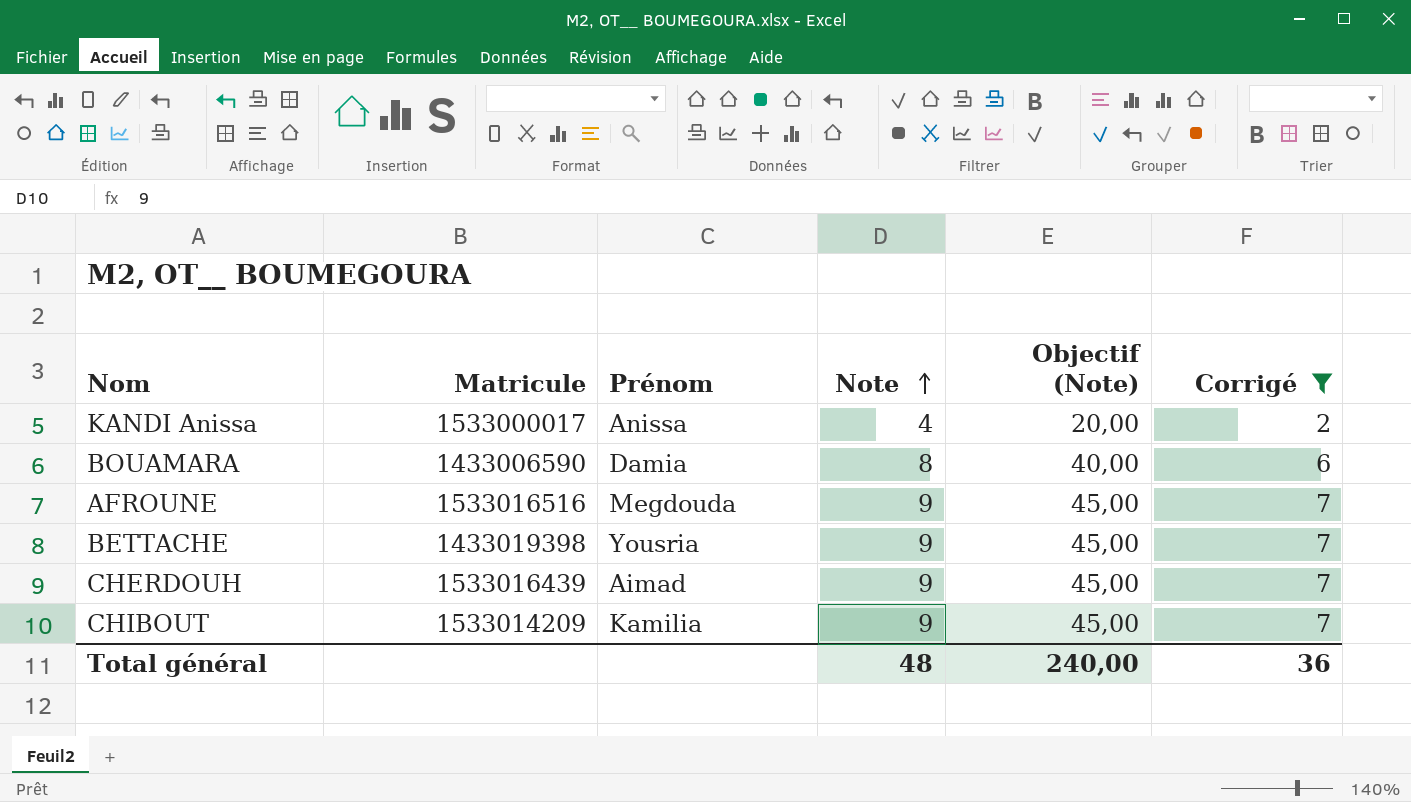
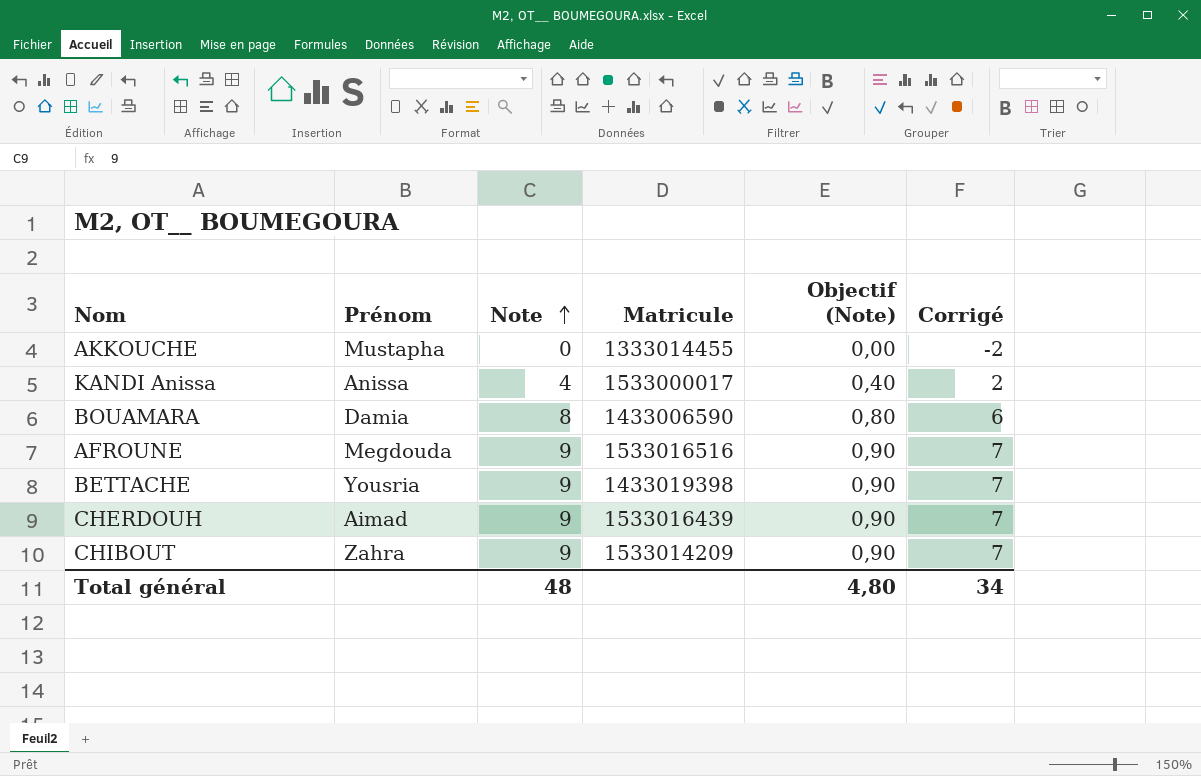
filter: Corrigé != -2 -> none
column Matricule | position: 2 -> 4
column Objectif (Note) | formula: [Note] * 5 -> [Note] * 0,1
CHIBOUT | Prénom: Kamilia -> Zahra
Total général | Objectif (Note): 240,00 -> 4,80
Total général | Corrigé: 36 -> 34

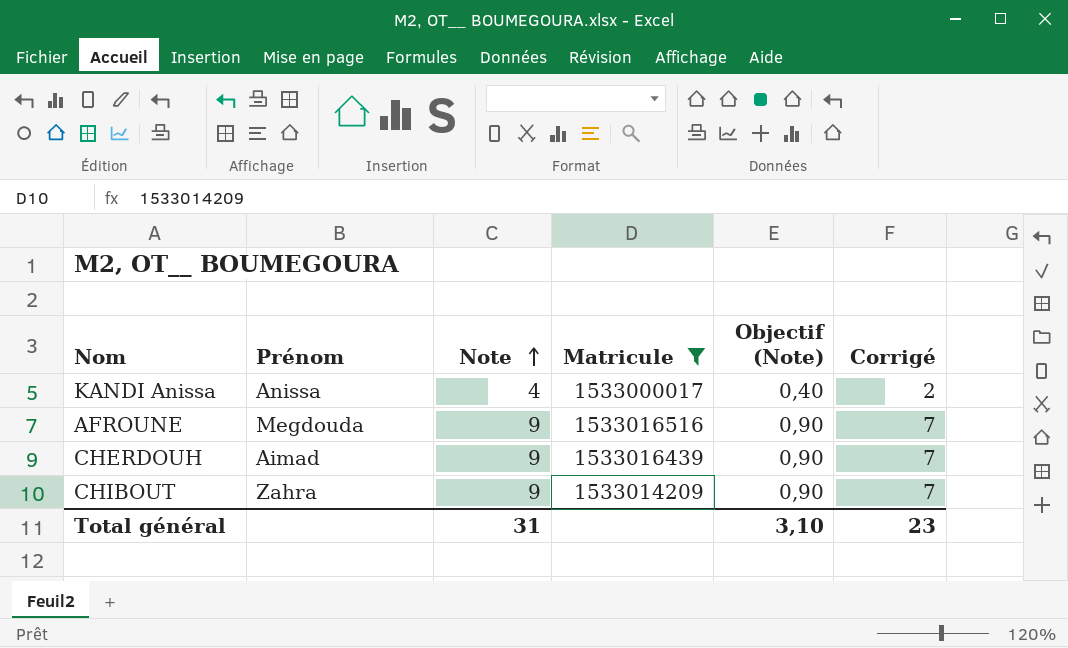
filter: none -> Matricule >= 1533000017
Total général | Note: 48 -> 31
Total général | Objectif (Note): 4,80 -> 3,10
Total général | Corrigé: 34 -> 23

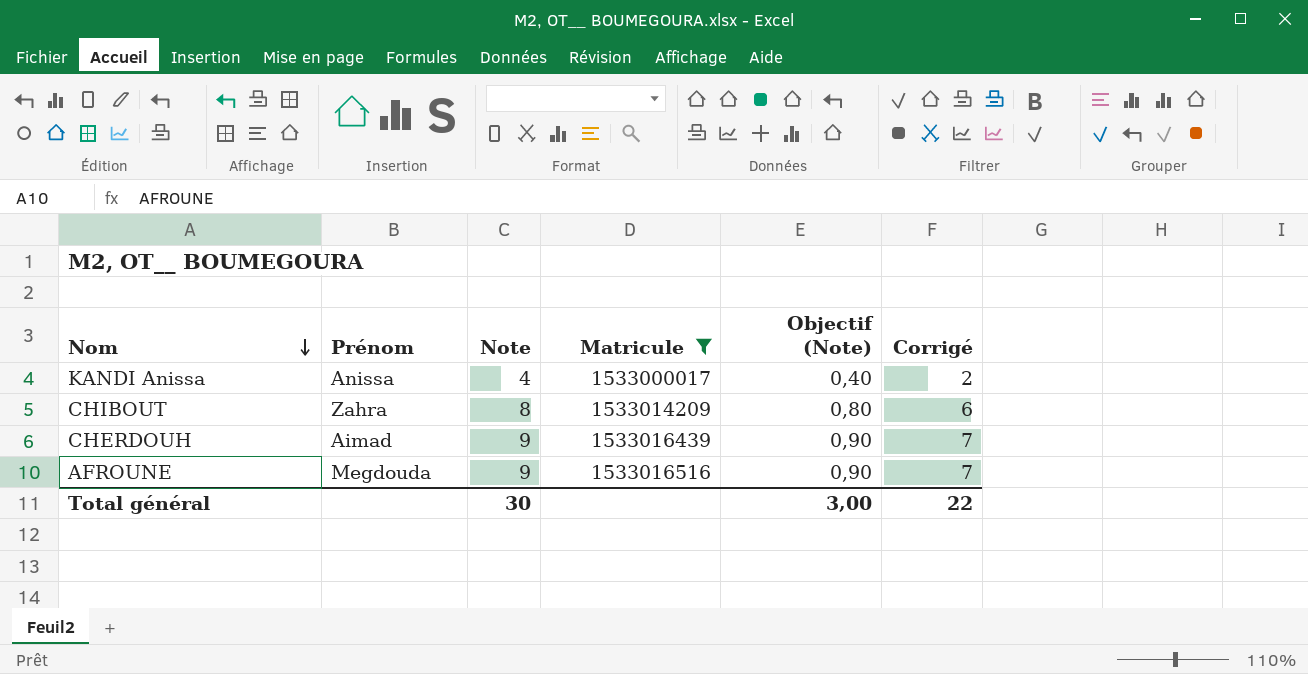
row order: Note ascending -> Nom descending
CHIBOUT | Note: 9 -> 8
CHIBOUT | Objectif (Note): 0,90 -> 0,80
CHIBOUT | Corrigé: 7 -> 6
Total général | Note: 31 -> 30
Total général | Objectif (Note): 3,10 -> 3,00
Total général | Corrigé: 23 -> 22

